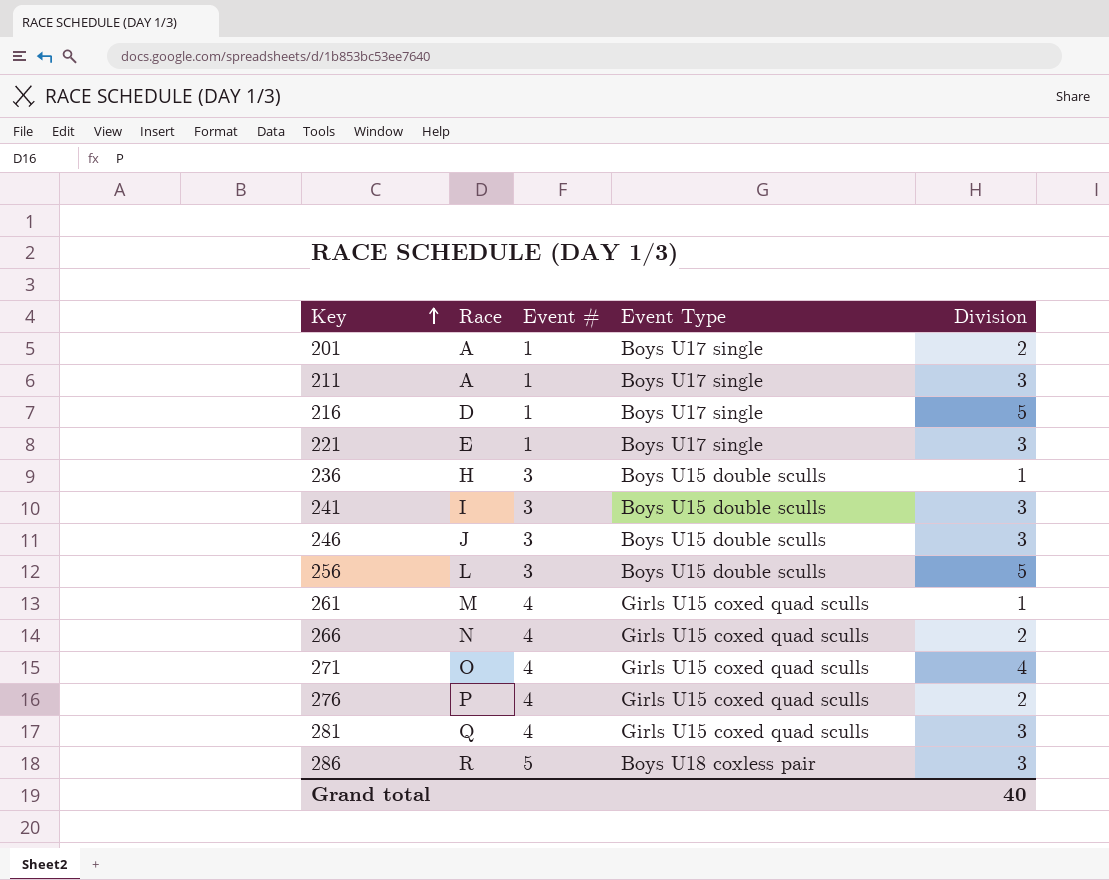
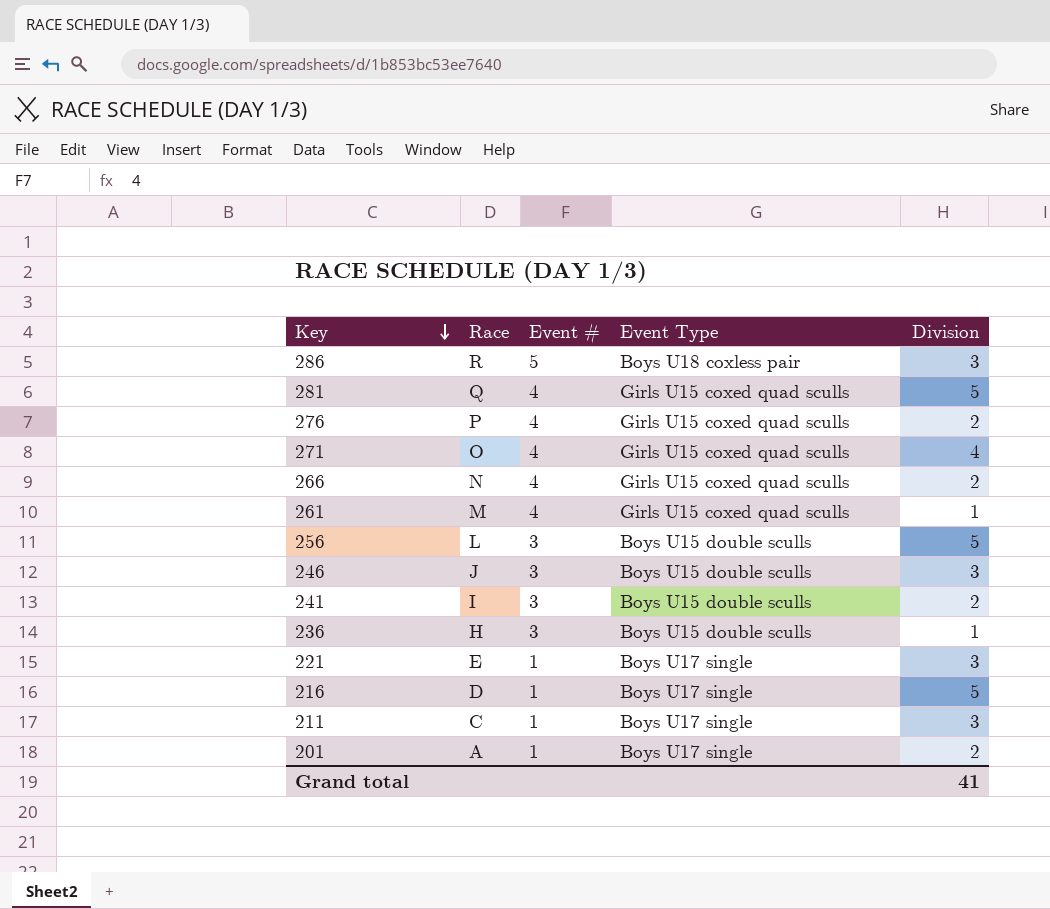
row order: Key ascending -> Key descending
281 | Division: 3 -> 5
241 | Division: 3 -> 2
211 | Race: A -> C
Grand total | Division: 40 -> 41

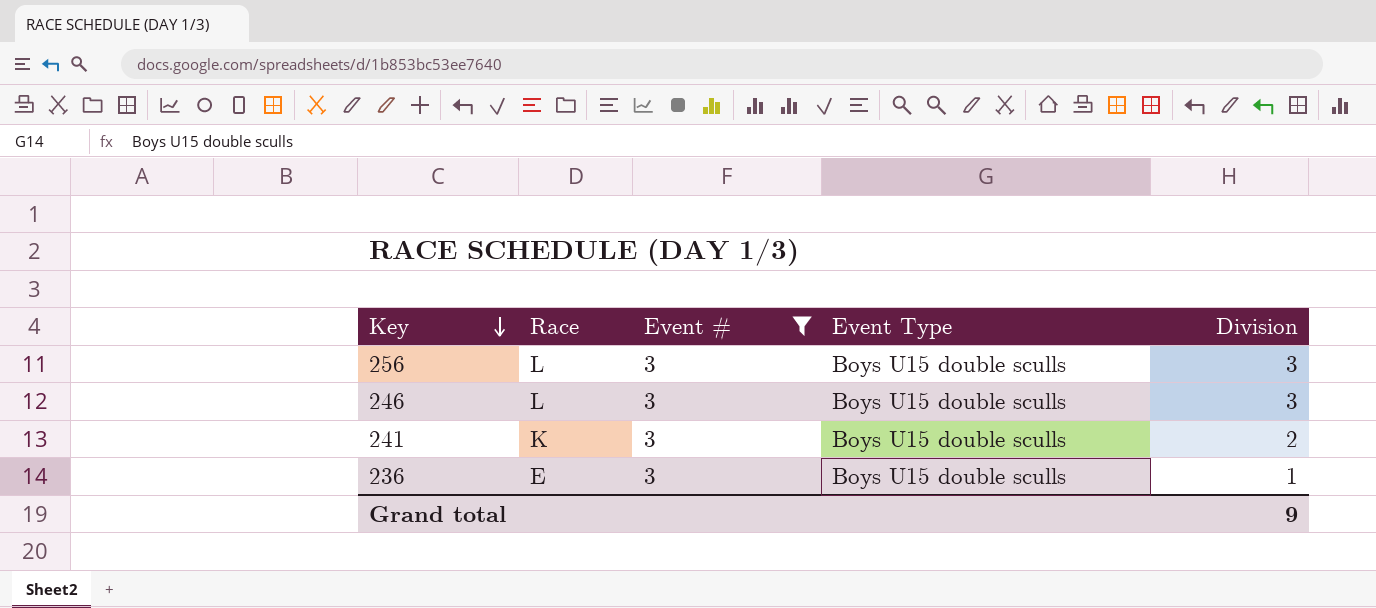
filter: none -> Event # = 3
256 | Division: 5 -> 3
246 | Race: J -> L
241 | Race: I -> K
236 | Race: H -> E
Grand total | Division: 41 -> 9

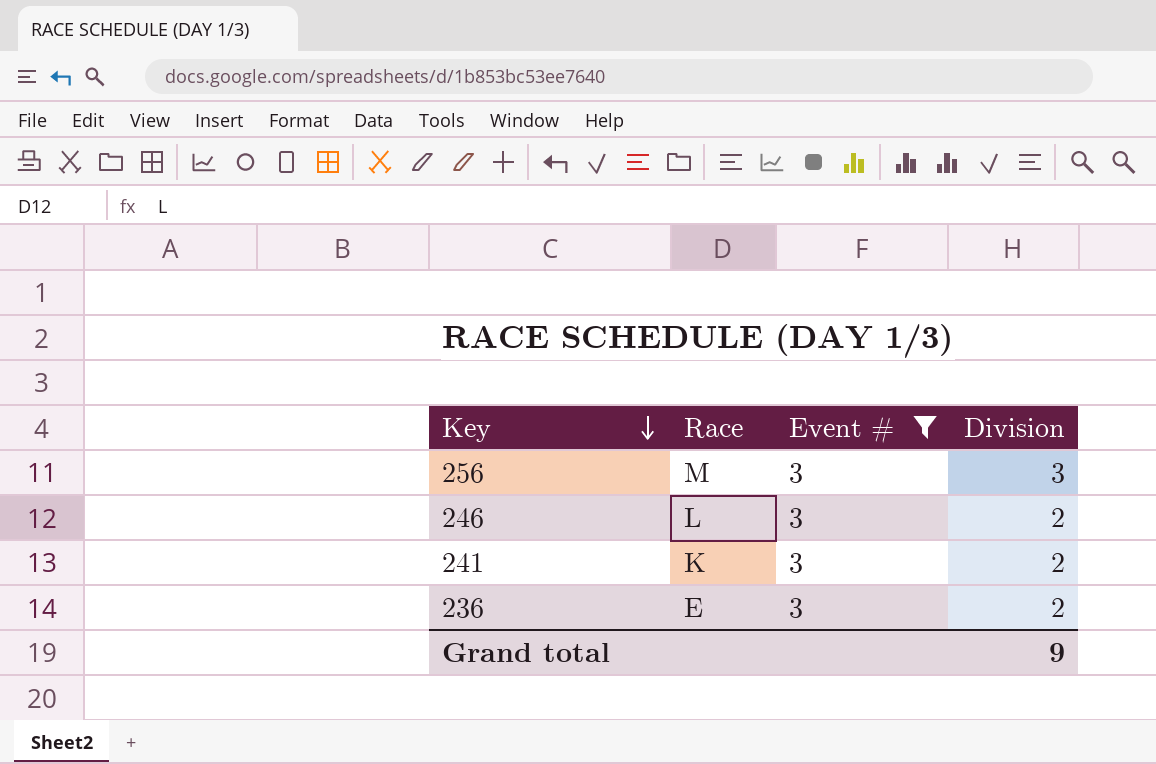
column Event Type | position: 4 -> none
256 | Race: L -> M
246 | Division: 3 -> 2
236 | Division: 1 -> 2

